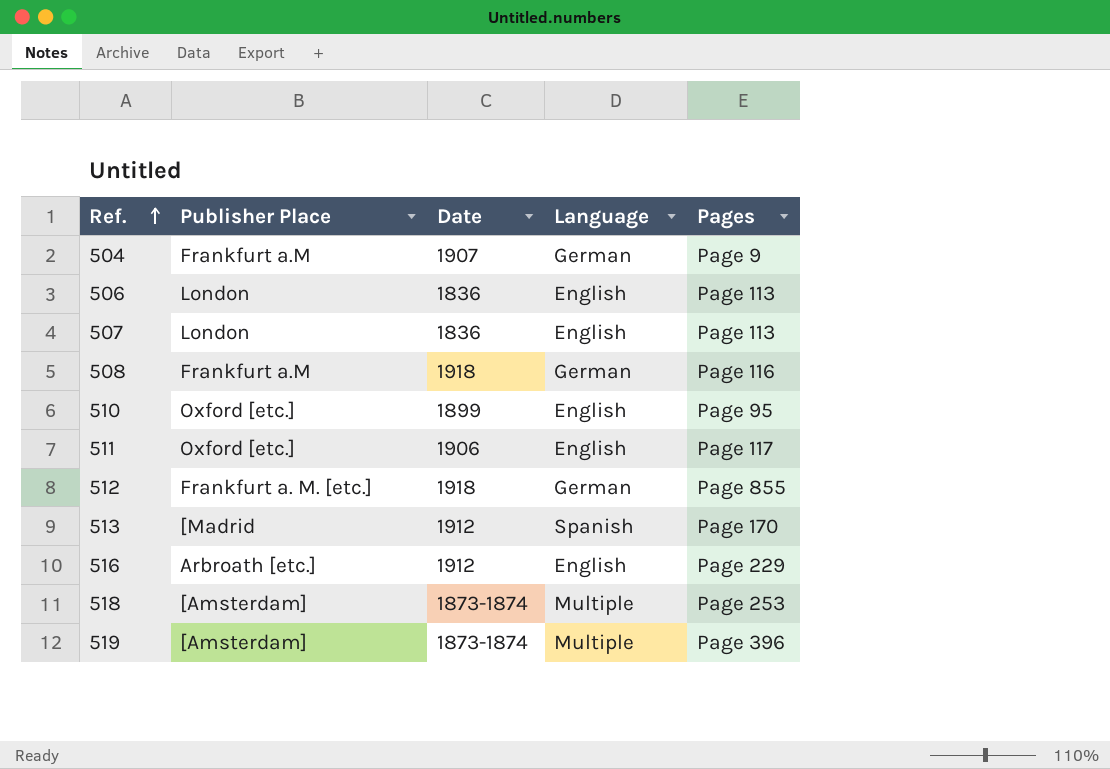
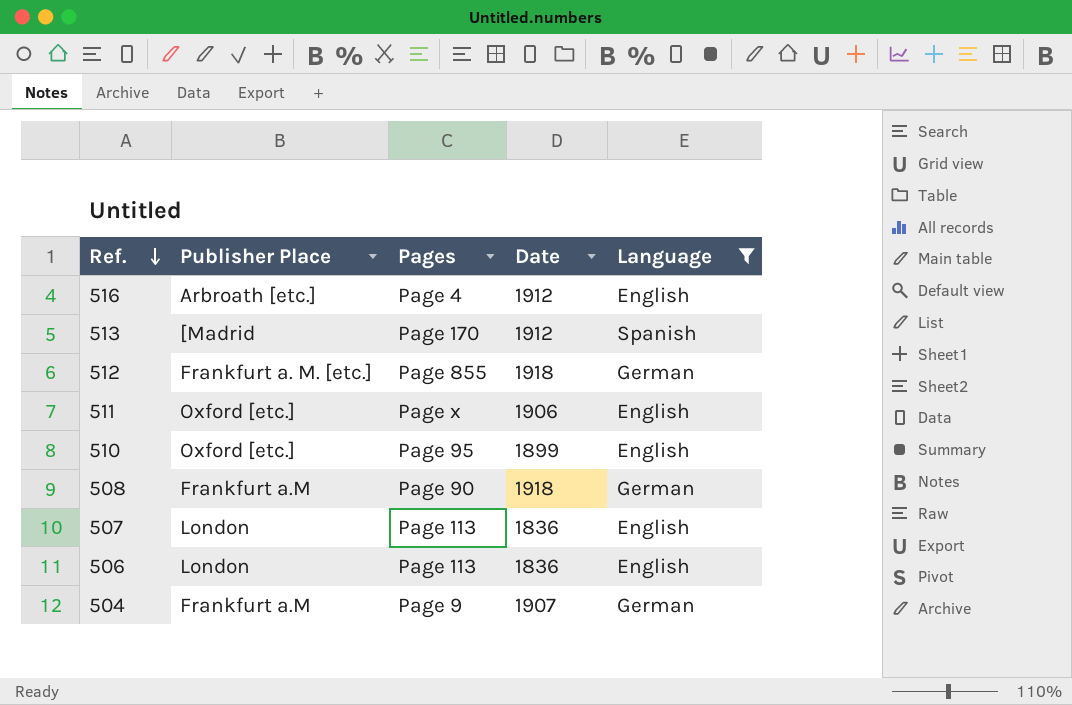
filter: none -> Language != Multiple
row order: Ref. ascending -> Ref. descending
column Pages | position: 5 -> 3
516 | Pages: Page 229 -> Page 4
511 | Pages: Page 117 -> Page x
508 | Pages: Page 116 -> Page 90

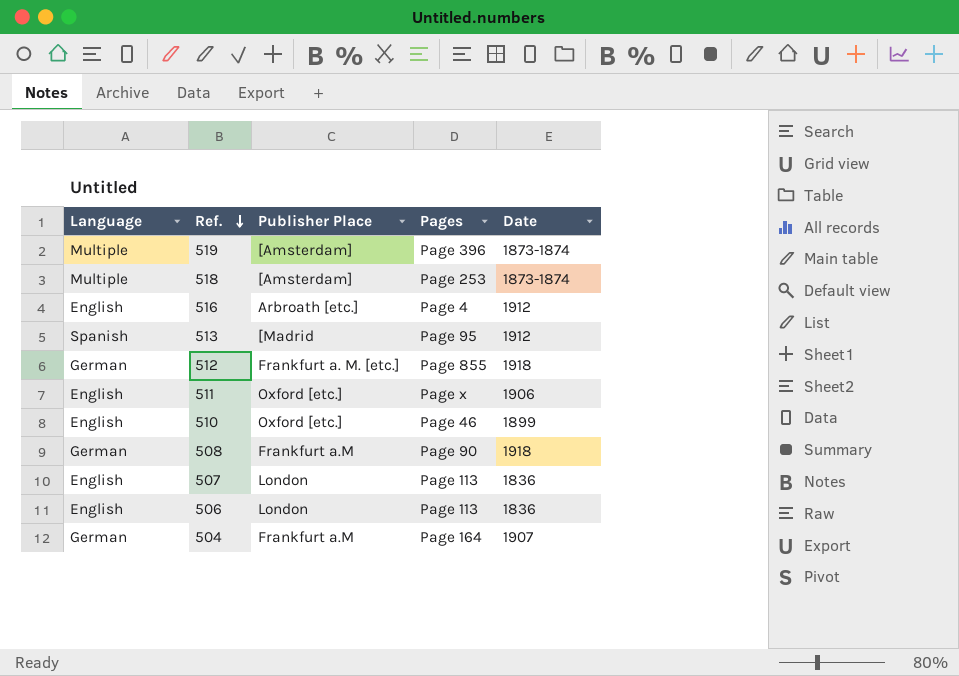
filter: Language != Multiple -> none
column Language | position: 5 -> 1
513 | Pages: Page 170 -> Page 95
510 | Pages: Page 95 -> Page 46
504 | Pages: Page 9 -> Page 164

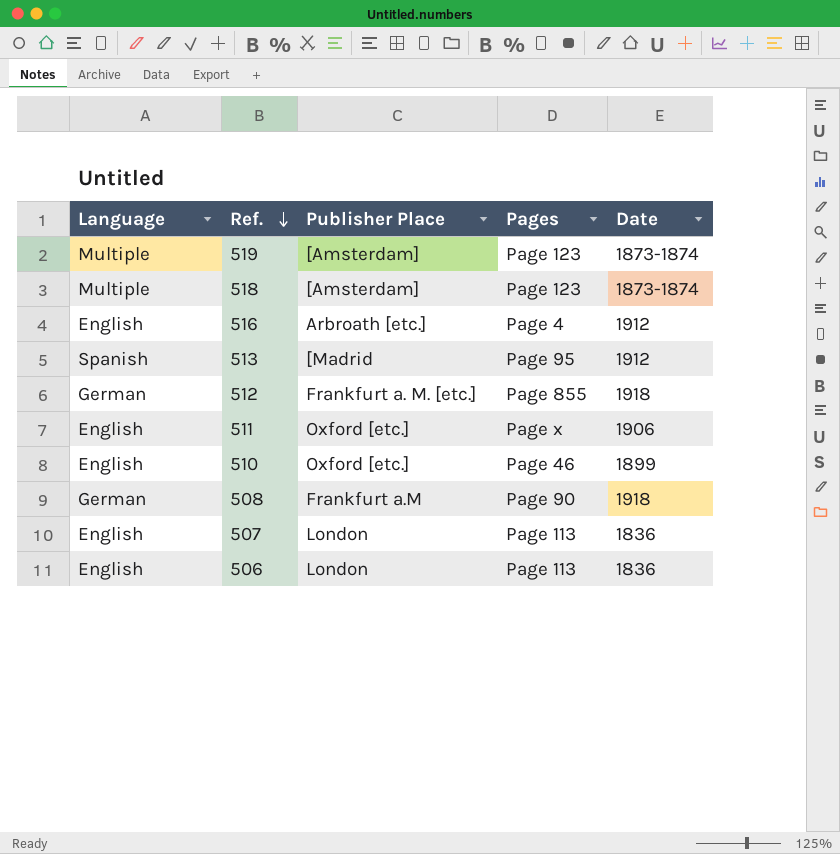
row 504: German | Frankfurt a.M | Page 164 | 1907 -> none
519 | Pages: Page 396 -> Page 123
518 | Pages: Page 253 -> Page 123

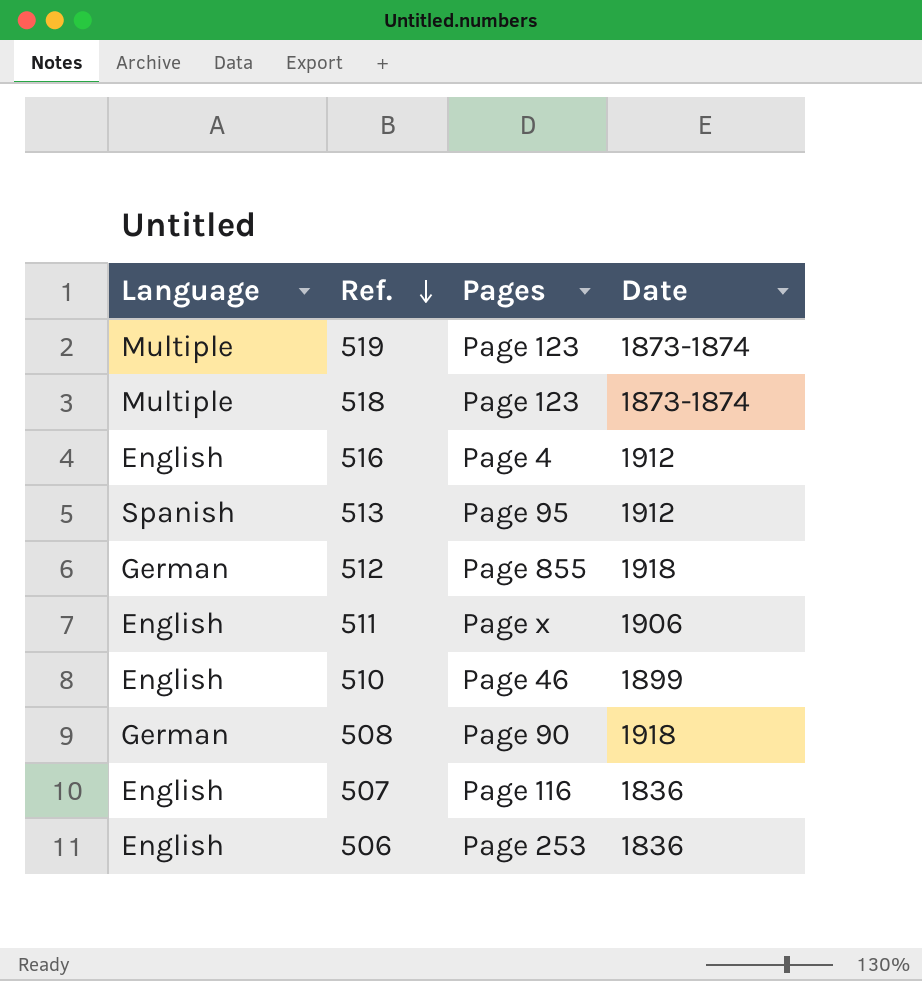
column Publisher Place | position: 3 -> none
507 | Pages: Page 113 -> Page 116
506 | Pages: Page 113 -> Page 253

